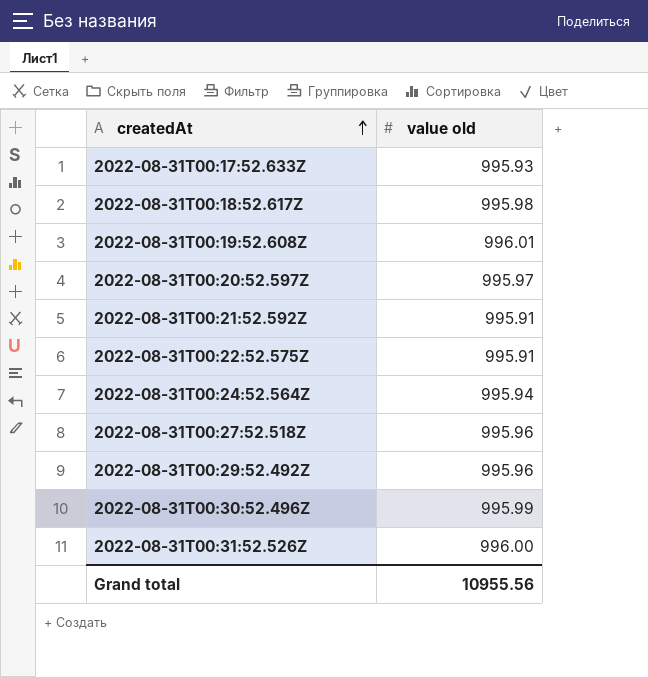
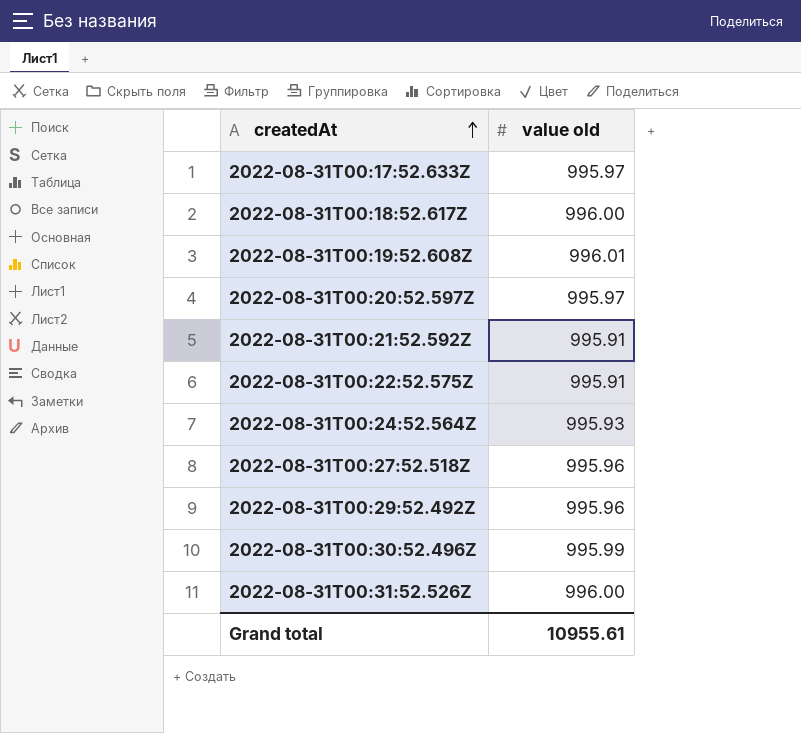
2022-08-31T00:17:52.633Z | value old: 995.93 -> 995.97
2022-08-31T00:18:52.617Z | value old: 995.98 -> 996.00
2022-08-31T00:24:52.564Z | value old: 995.94 -> 995.93
Grand total | value old: 10955.56 -> 10955.61

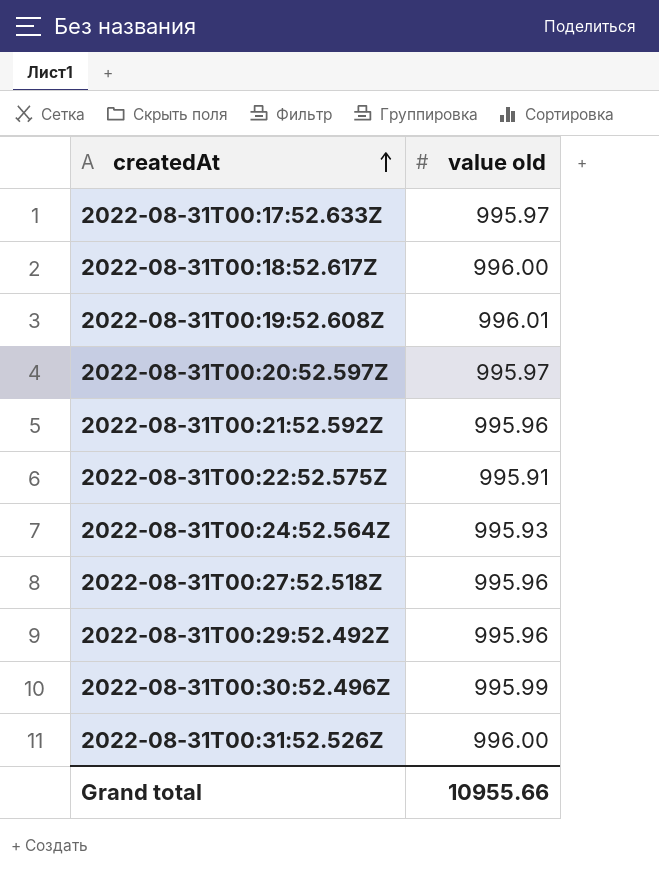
2022-08-31T00:21:52.592Z | value old: 995.91 -> 995.96
Grand total | value old: 10955.61 -> 10955.66

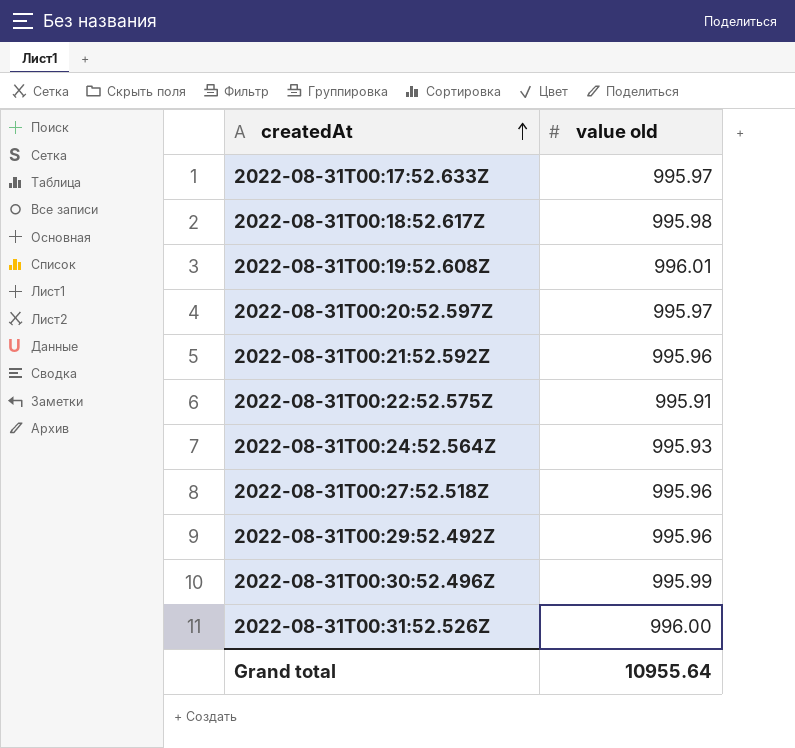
2022-08-31T00:18:52.617Z | value old: 996.00 -> 995.98
Grand total | value old: 10955.66 -> 10955.64

